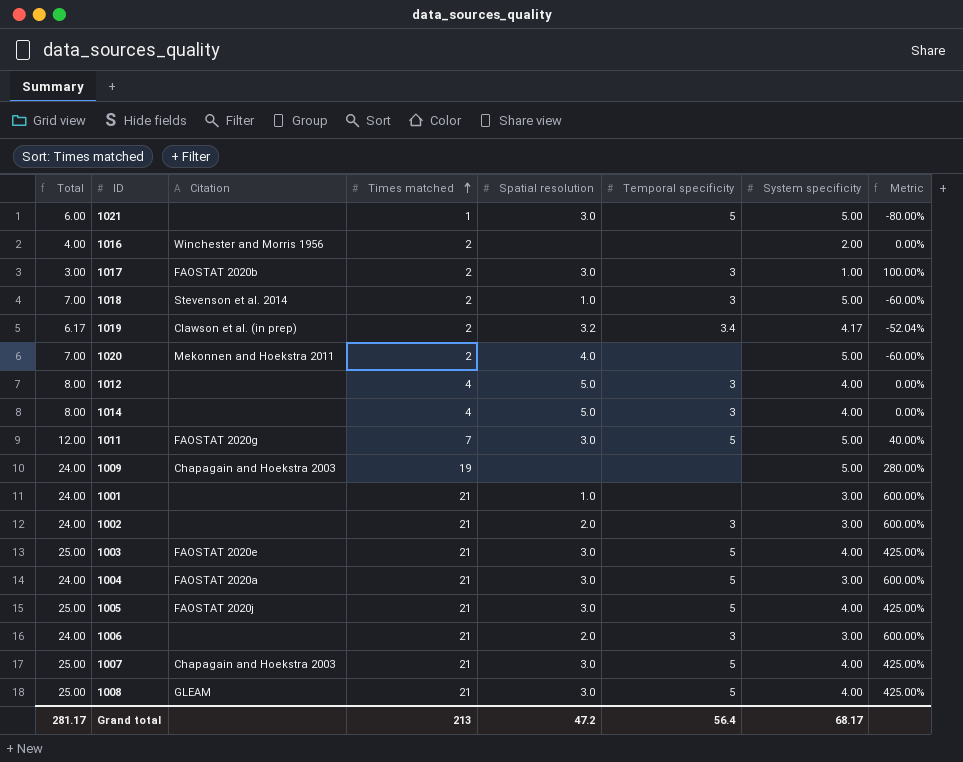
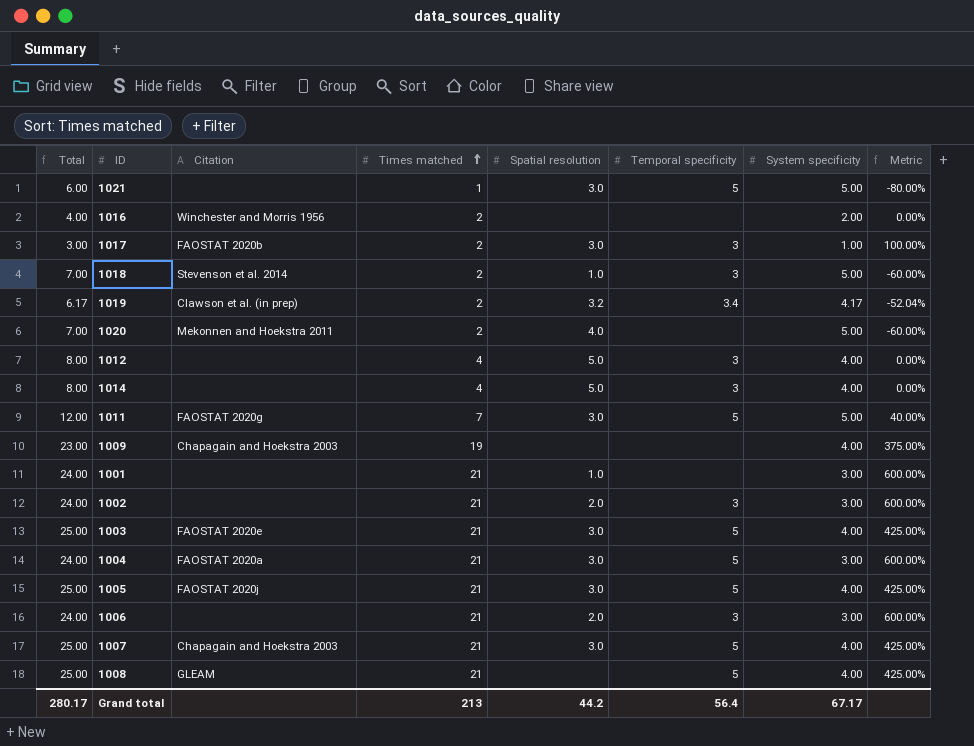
1009 | Total: 24.00 -> 23.00
1009 | System specificity: 5.00 -> 4.00
1009 | Metric: 280.00% -> 375.00%
1008 | Spatial resolution: 3.0 -> none
Grand total | Total: 281.17 -> 280.17
Grand total | Spatial resolution: 47.2 -> 44.2
Grand total | System specificity: 68.17 -> 67.17

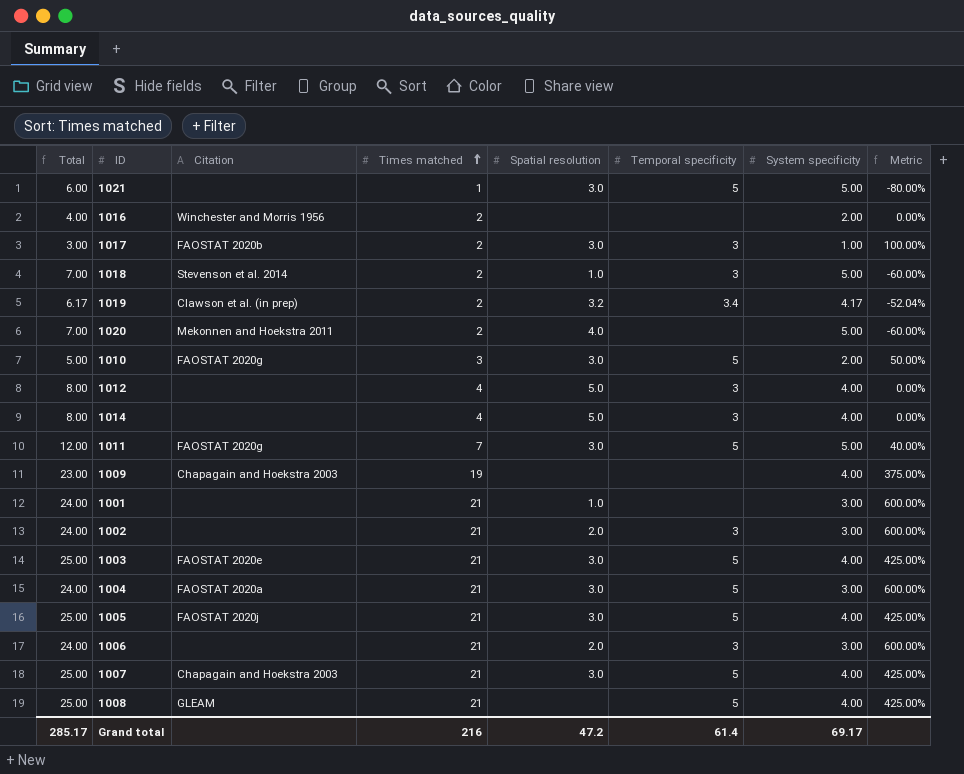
row 1010: none -> 5.00 | FAOSTAT 2020g | 3 | 3.0 | 5 | 2.00 | 50.00%
Grand total | Total: 280.17 -> 285.17
Grand total | Times matched: 213 -> 216
Grand total | Spatial resolution: 44.2 -> 47.2
Grand total | Temporal specificity: 56.4 -> 61.4
Grand total | System specificity: 67.17 -> 69.17

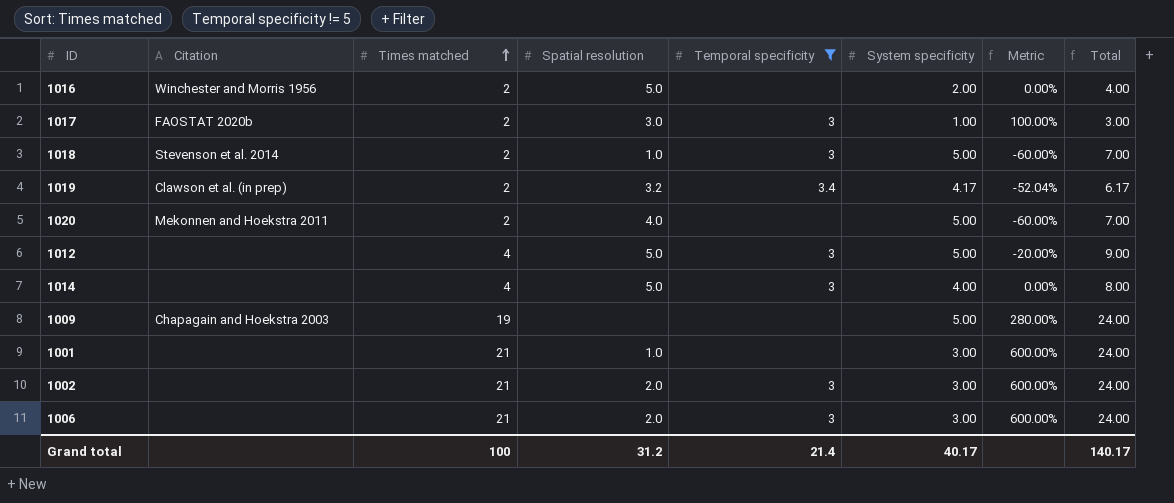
filter: none -> Temporal specificity != 5
column Total | position: 1 -> 8
1016 | Spatial resolution: none -> 5.0
1012 | System specificity: 4.00 -> 5.00
1012 | Metric: 0.00% -> -20.00%
1012 | Total: 8.00 -> 9.00
1009 | System specificity: 4.00 -> 5.00
1009 | Metric: 375.00% -> 280.00%
1009 | Total: 23.00 -> 24.00
Grand total | Times matched: 216 -> 100
Grand total | Spatial resolution: 47.2 -> 31.2
Grand total | Temporal specificity: 61.4 -> 21.4
Grand total | System specificity: 69.17 -> 40.17
Grand total | Total: 285.17 -> 140.17

